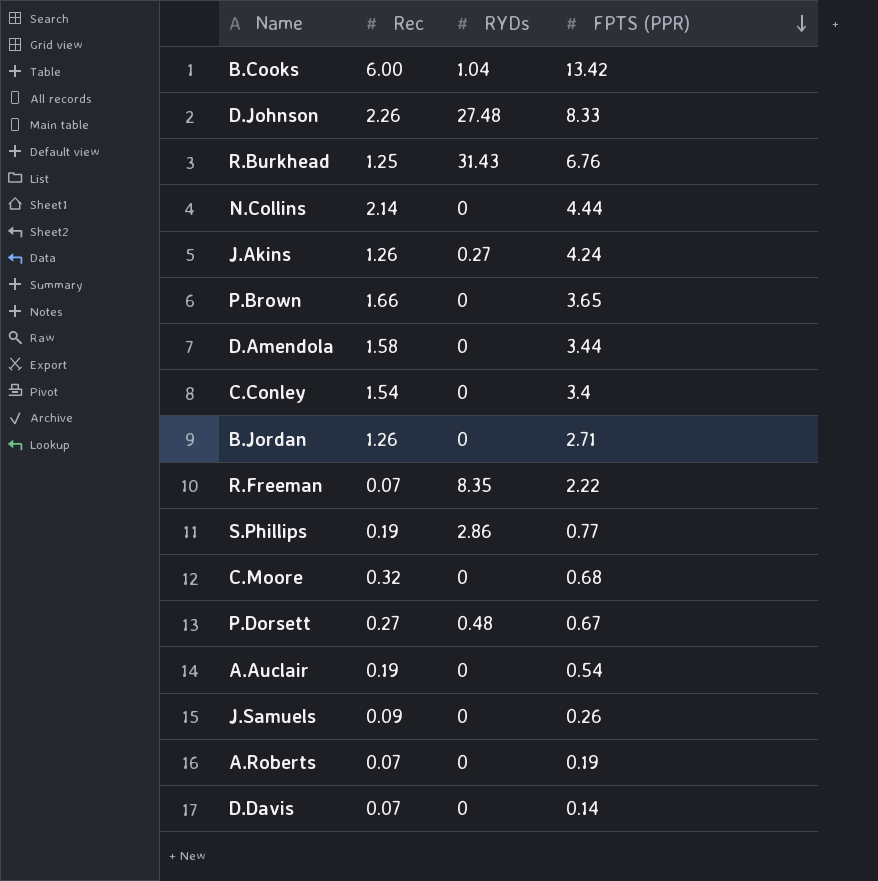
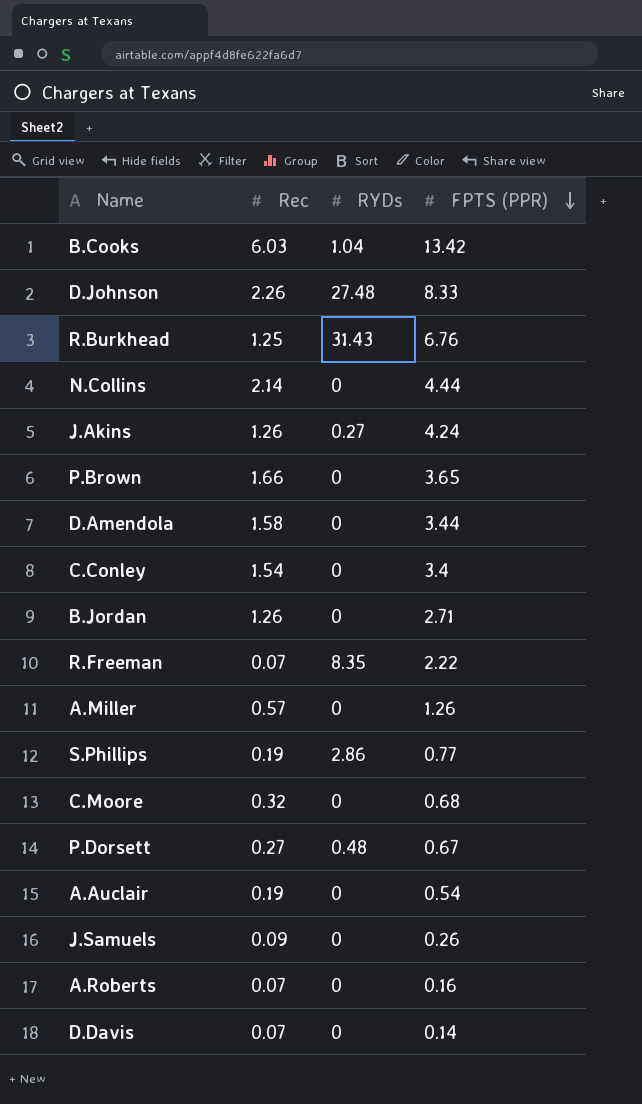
B.Cooks | Rec: 6.00 -> 6.03
row A.Miller: none -> 0.57 | 0 | 1.26
A.Roberts | FPTS (PPR): 0.19 -> 0.16

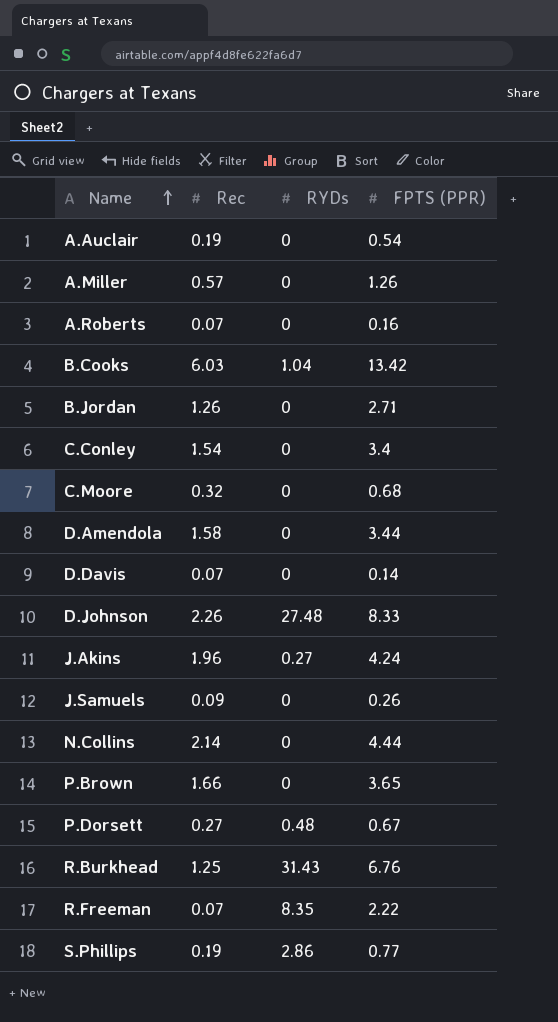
row order: FPTS (PPR) descending -> Name ascending
J.Akins | Rec: 1.26 -> 1.96

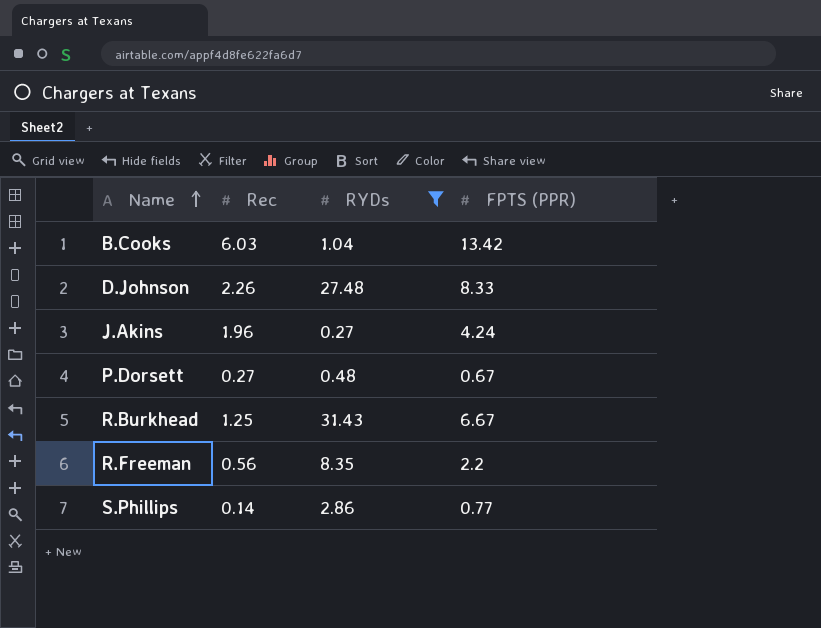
filter: none -> RYDs != 0
R.Burkhead | FPTS (PPR): 6.76 -> 6.67
R.Freeman | Rec: 0.07 -> 0.56
R.Freeman | FPTS (PPR): 2.22 -> 2.2
S.Phillips | Rec: 0.19 -> 0.14

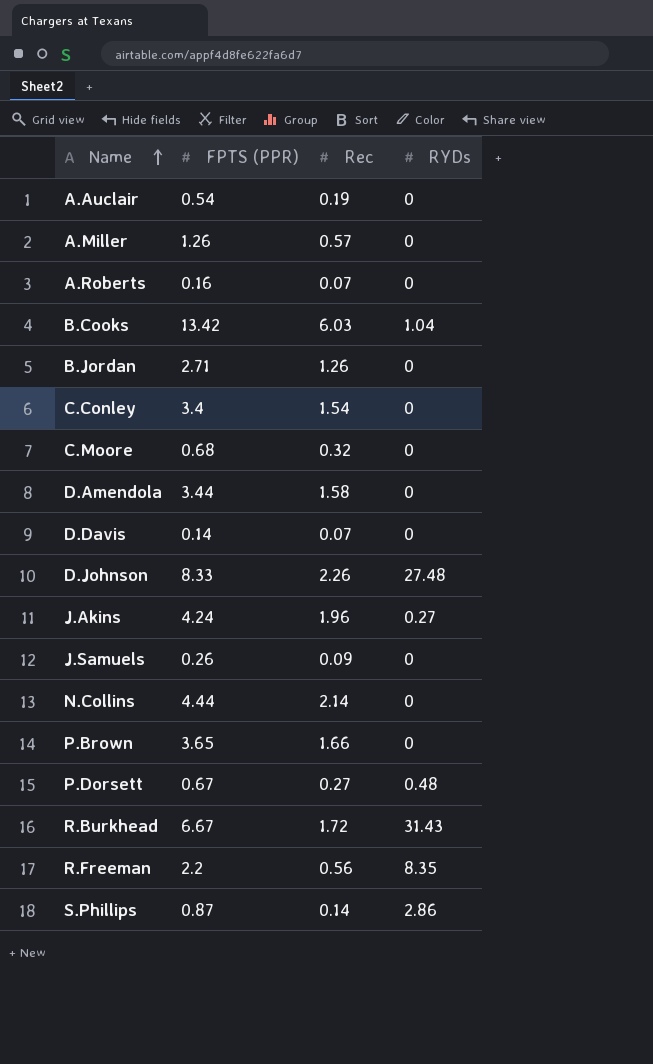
filter: RYDs != 0 -> none
column FPTS (PPR) | position: 4 -> 2
R.Burkhead | Rec: 1.25 -> 1.72
S.Phillips | FPTS (PPR): 0.77 -> 0.87

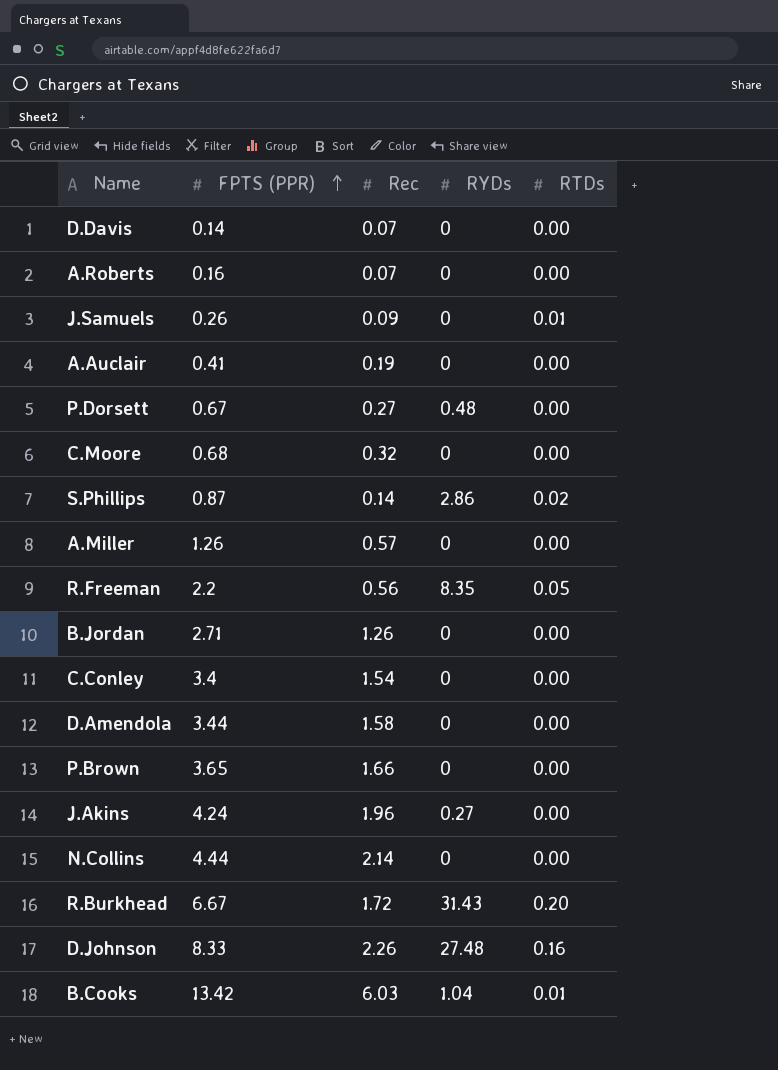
row order: Name ascending -> FPTS (PPR) ascending
column RTDs | position: none -> 5
A.Auclair | FPTS (PPR): 0.54 -> 0.41

